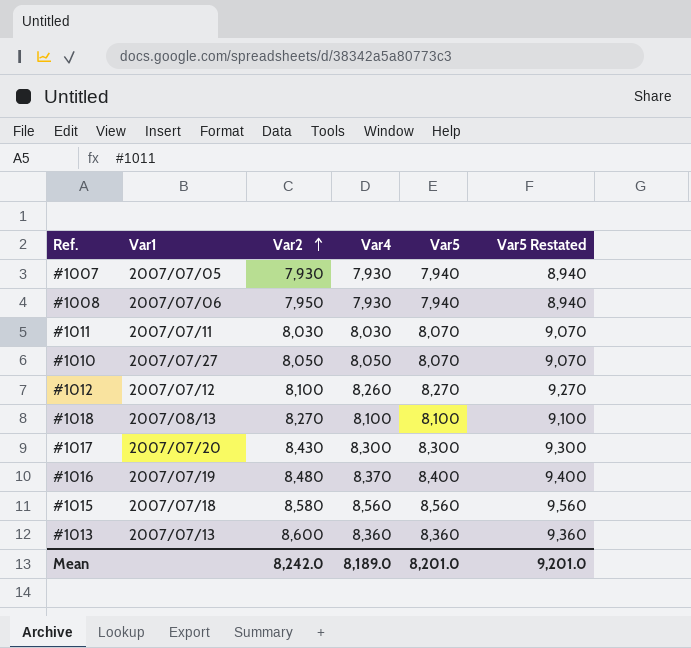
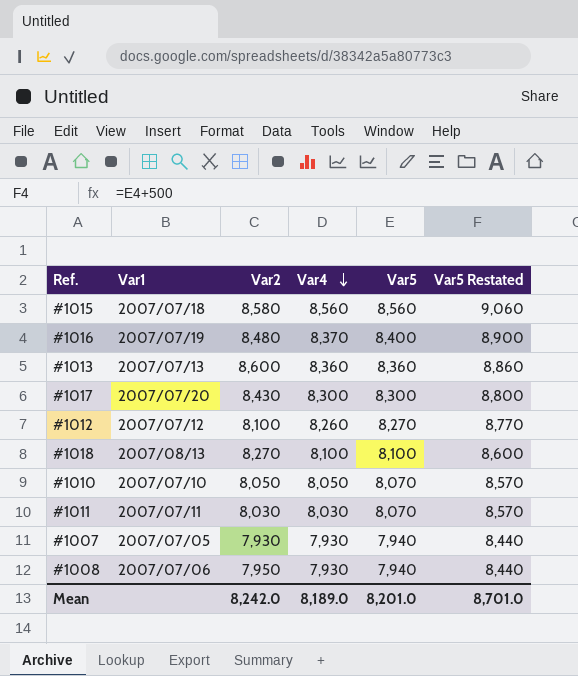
row order: Var2 ascending -> Var4 descending
column Var5 Restated | formula: [Var5] + 1000 -> [Var5] + 500
#1010 | Var1: 2007/07/27 -> 2007/07/10
Mean | Var5 Restated: 9,201.0 -> 8,701.0

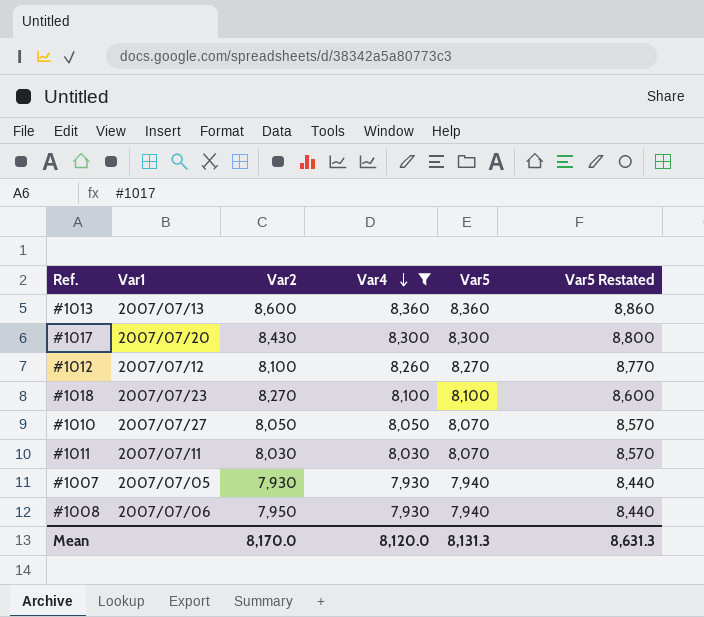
filter: none -> Var4 <= 8,360
#1018 | Var1: 2007/08/13 -> 2007/07/23
#1010 | Var1: 2007/07/10 -> 2007/07/27
Mean | Var2: 8,242.0 -> 8,170.0
Mean | Var4: 8,189.0 -> 8,120.0
Mean | Var5: 8,201.0 -> 8,131.3
Mean | Var5 Restated: 8,701.0 -> 8,631.3

